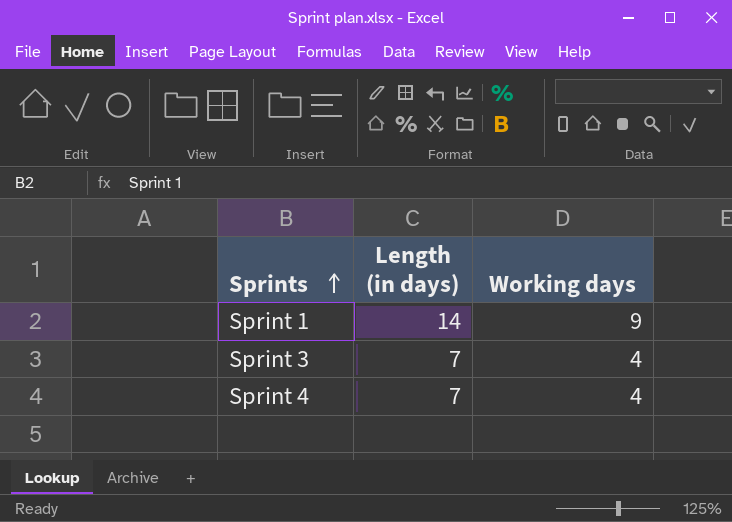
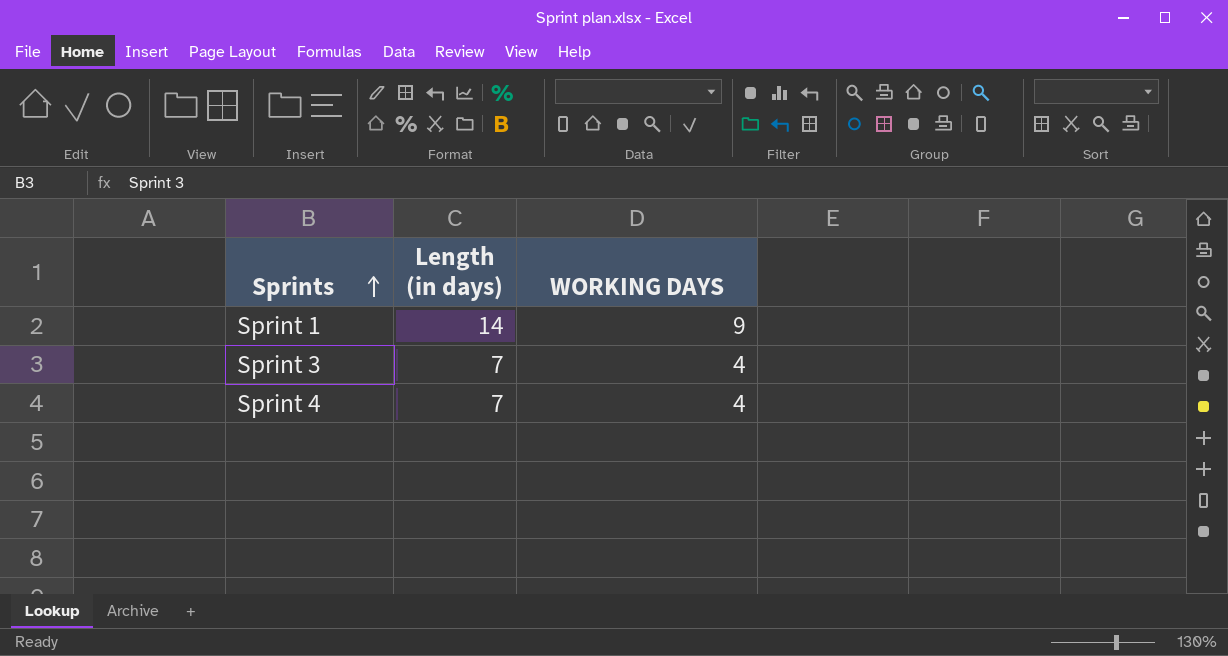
column name: Working days -> WORKING DAYS

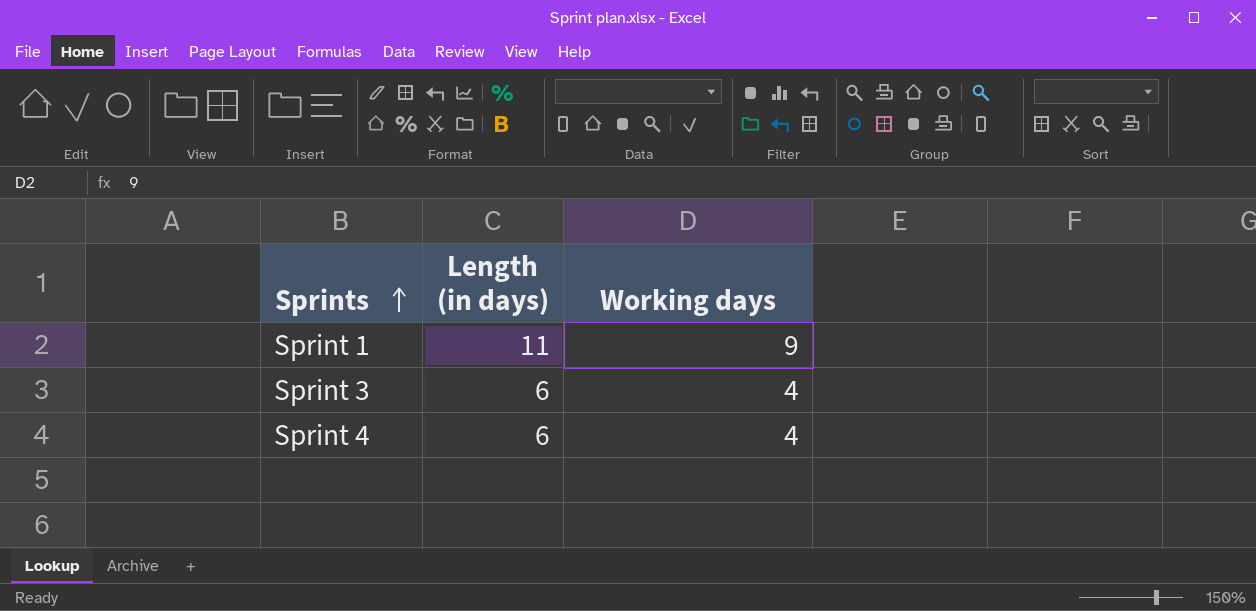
column name: WORKING DAYS -> Working days
Sprint 1 | Length (in days): 14 -> 11
Sprint 3 | Length (in days): 7 -> 6
Sprint 4 | Length (in days): 7 -> 6

